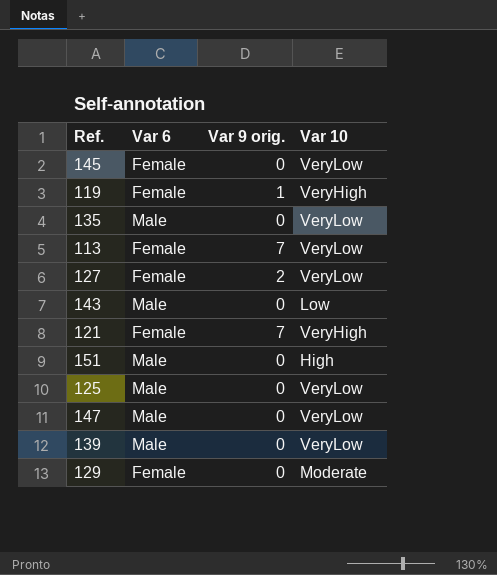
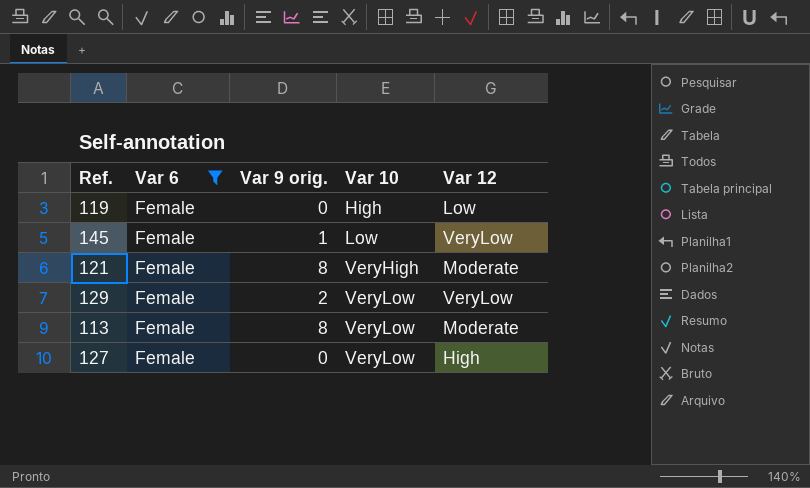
filter: none -> Var 6 = Female
row order: none -> Var 10 ascending
column Var 12 | position: none -> 5
119 | Var 9 orig.: 1 -> 0
119 | Var 10: VeryHigh -> High
145 | Var 9 orig.: 0 -> 1
145 | Var 10: VeryLow -> Low
121 | Var 9 orig.: 7 -> 8
129 | Var 9 orig.: 0 -> 2
129 | Var 10: Moderate -> VeryLow
113 | Var 9 orig.: 7 -> 8
127 | Var 9 orig.: 2 -> 0

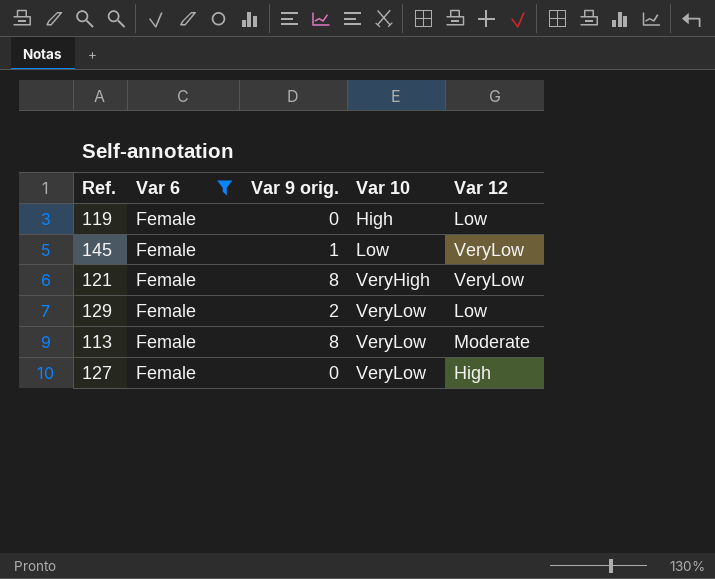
121 | Var 12: Moderate -> VeryLow
129 | Var 12: VeryLow -> Low

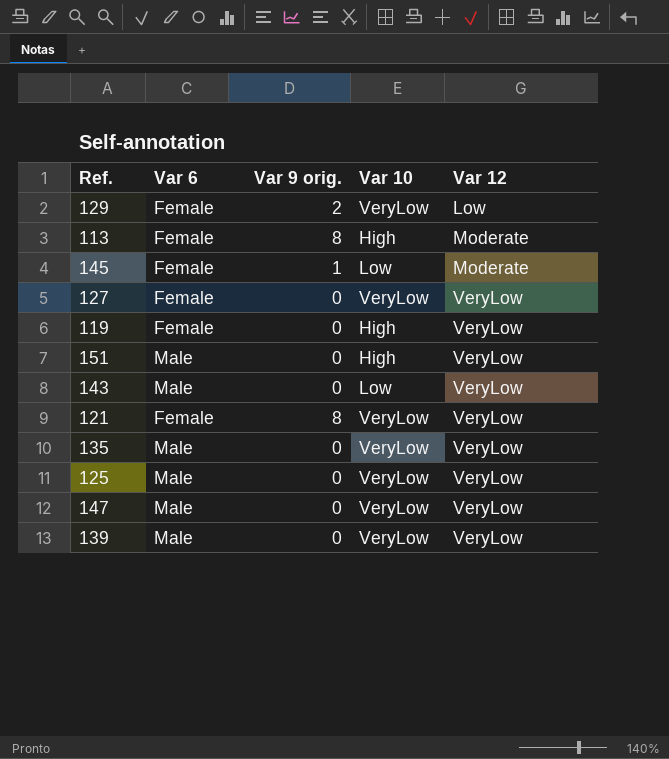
filter: Var 6 = Female -> none
row order: Var 10 ascending -> Var 12 ascending
113 | Var 10: VeryLow -> High
145 | Var 12: VeryLow -> Moderate
127 | Var 12: High -> VeryLow
119 | Var 12: Low -> VeryLow
121 | Var 10: VeryHigh -> VeryLow

